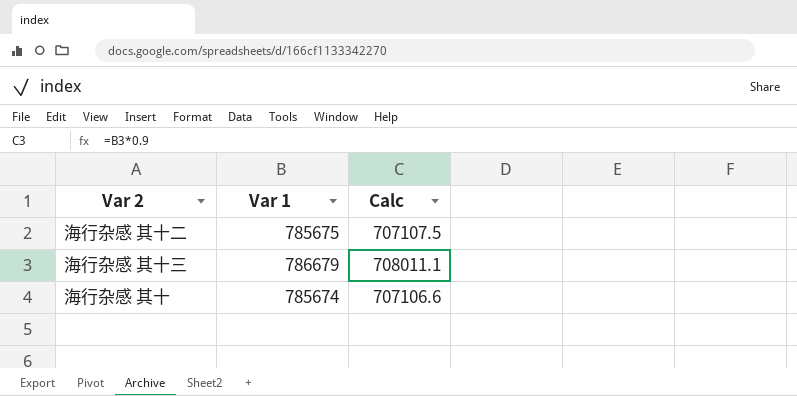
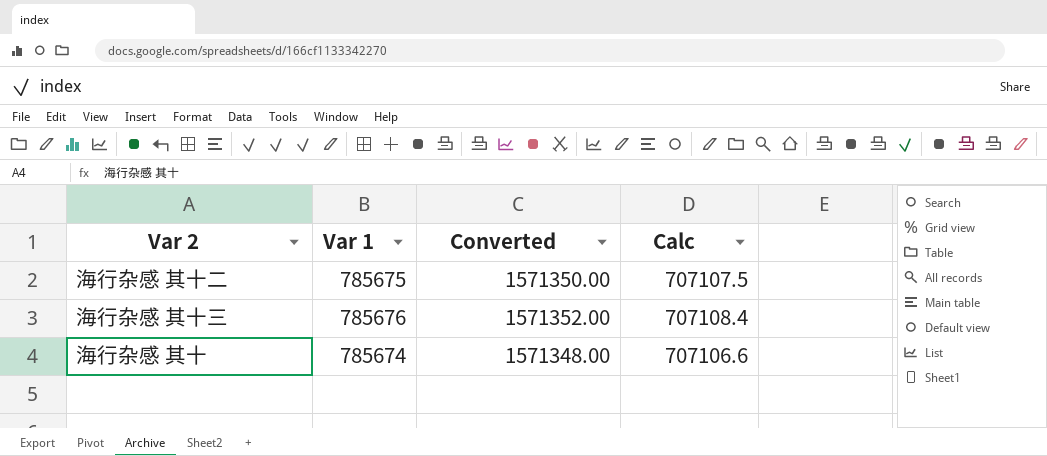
column Converted | formula: none -> [Var 1] * 2
海行杂感 其十三 | Var 1: 786679 -> 785676
海行杂感 其十三 | Calc: 708011.1 -> 707108.4

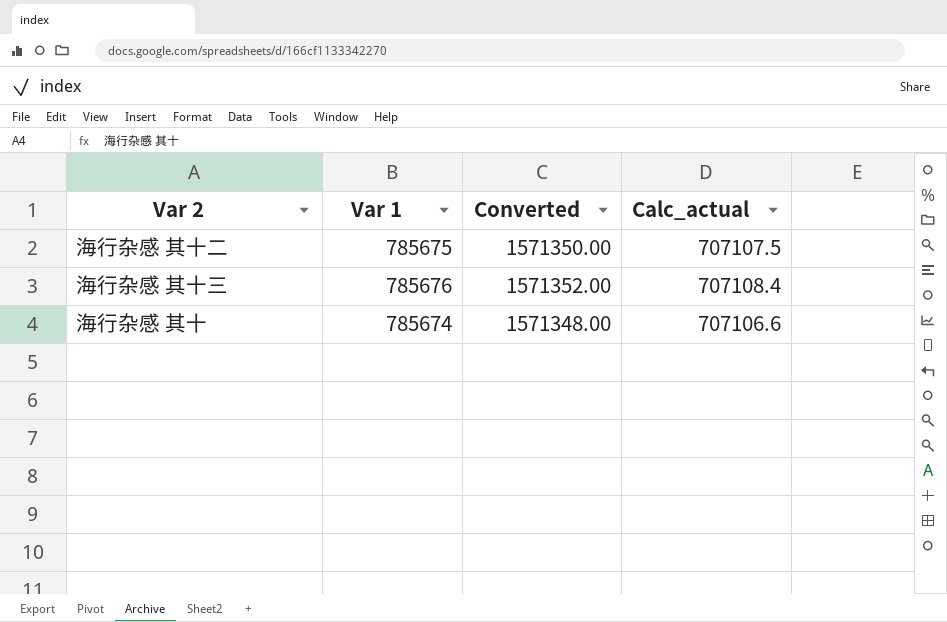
column name: Calc -> Calc_actual

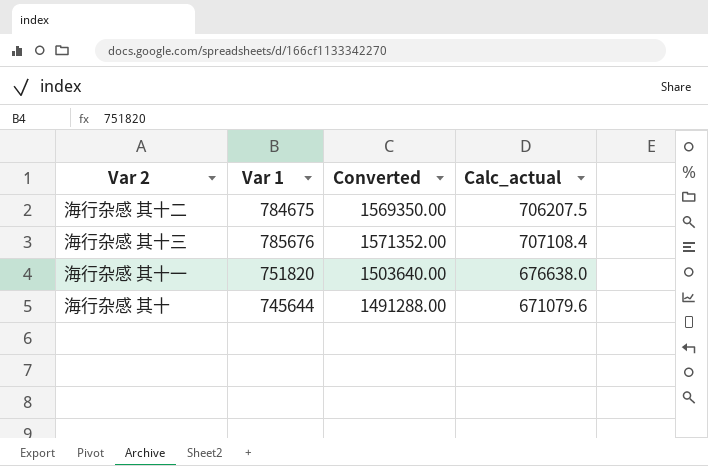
海行杂感 其十二 | Var 1: 785675 -> 784675
海行杂感 其十二 | Converted: 1571350.00 -> 1569350.00
海行杂感 其十二 | Calc_actual: 707107.5 -> 706207.5
row 海行杂感 其十一: none -> 751820 | 1503640.00 | 676638.0
海行杂感 其十 | Var 1: 785674 -> 745644
海行杂感 其十 | Converted: 1571348.00 -> 1491288.00
海行杂感 其十 | Calc_actual: 707106.6 -> 671079.6

